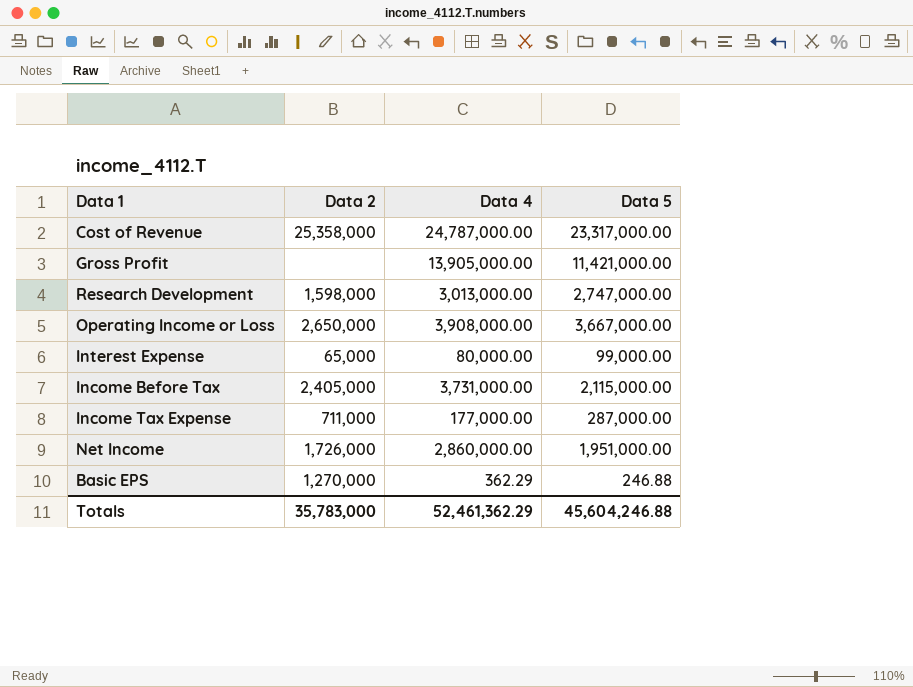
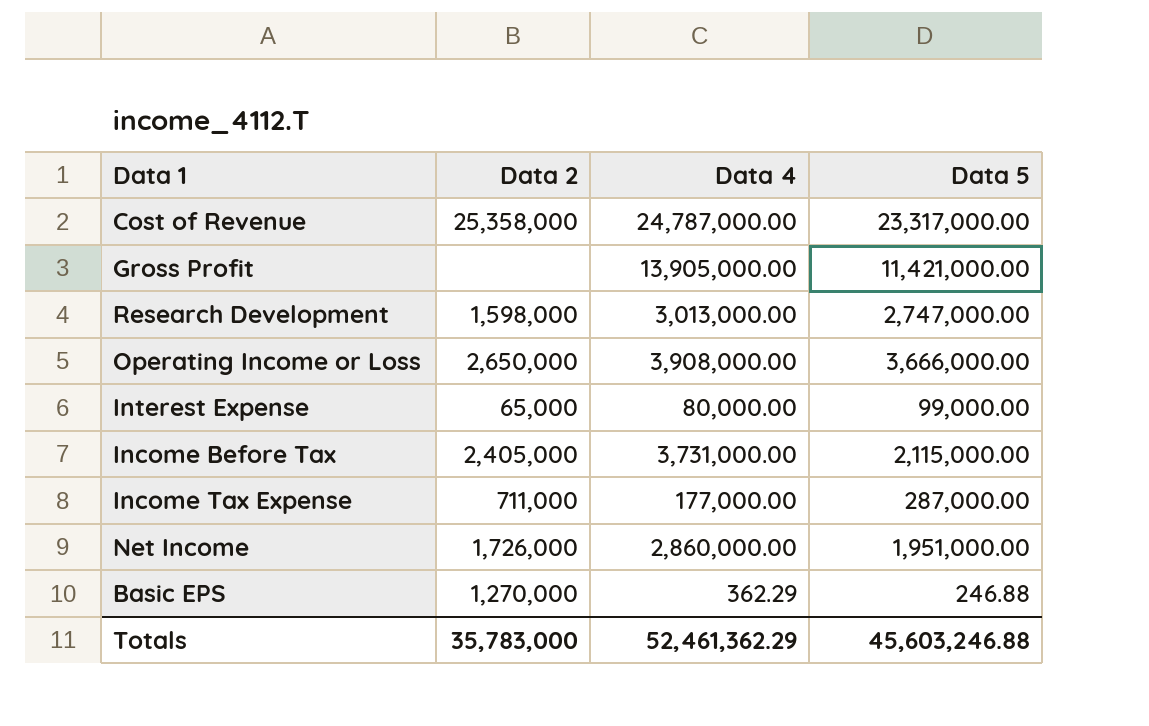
Operating Income or Loss | Data 5: 3,667,000.00 -> 3,666,000.00
Totals | Data 5: 45,604,246.88 -> 45,603,246.88

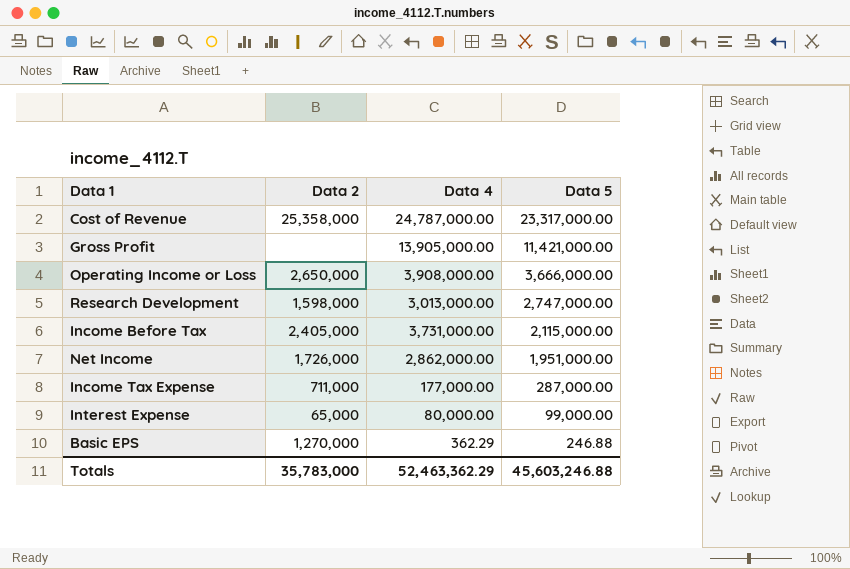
row order: none -> Data 5 descending
Net Income | Data 4: 2,860,000.00 -> 2,862,000.00
Totals | Data 4: 52,461,362.29 -> 52,463,362.29

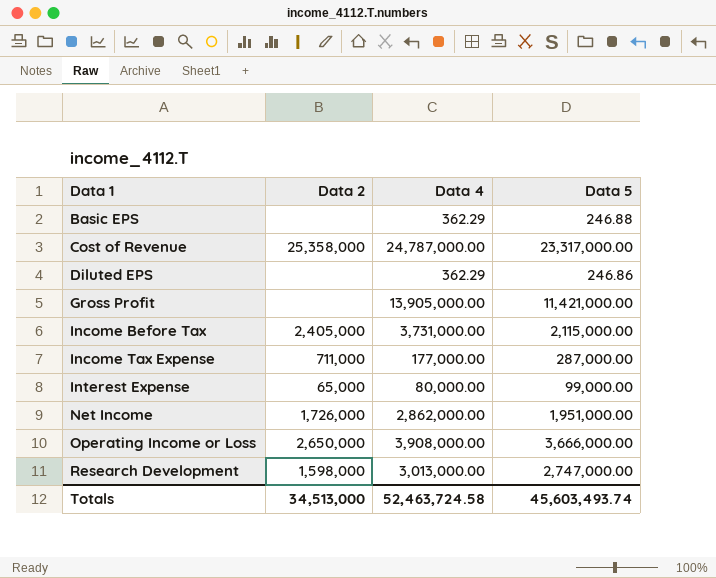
row order: Data 5 descending -> Data 1 ascending
Basic EPS | Data 2: 1,270,000 -> none
row Diluted EPS: none -> none | 362.29 | 246.86
Totals | Data 2: 35,783,000 -> 34,513,000
Totals | Data 4: 52,463,362.29 -> 52,463,724.58
Totals | Data 5: 45,603,246.88 -> 45,603,493.74

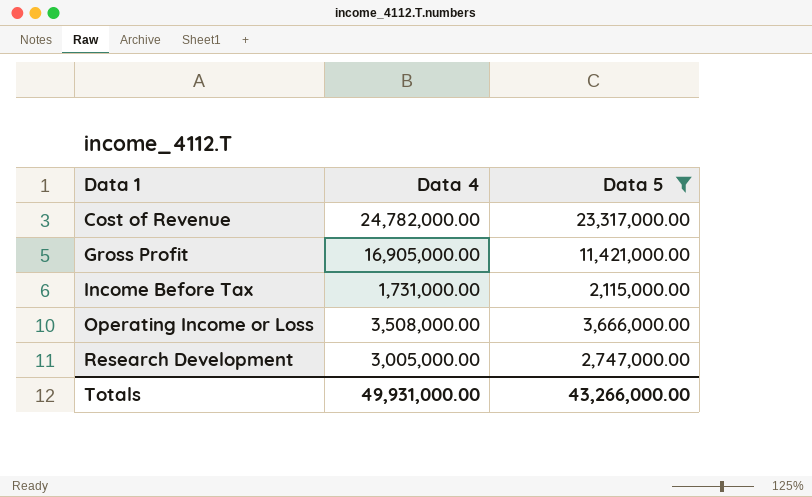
filter: none -> Data 5 >= 2,115,000.00
column Data 2 | position: 2 -> none
Cost of Revenue | Data 4: 24,787,000.00 -> 24,782,000.00
Gross Profit | Data 4: 13,905,000.00 -> 16,905,000.00
Income Before Tax | Data 4: 3,731,000.00 -> 1,731,000.00
Operating Income or Loss | Data 4: 3,908,000.00 -> 3,508,000.00
Research Development | Data 4: 3,013,000.00 -> 3,005,000.00
Totals | Data 4: 52,463,724.58 -> 49,931,000.00
Totals | Data 5: 45,603,493.74 -> 43,266,000.00

